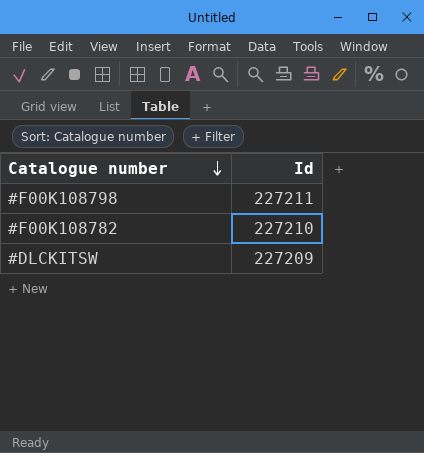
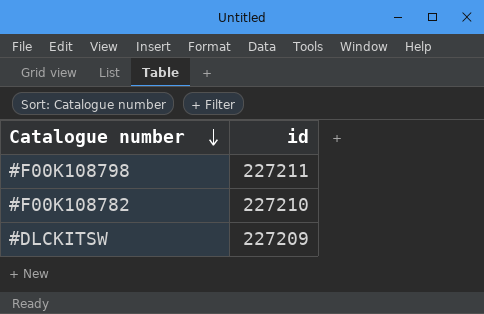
column name: Id -> id

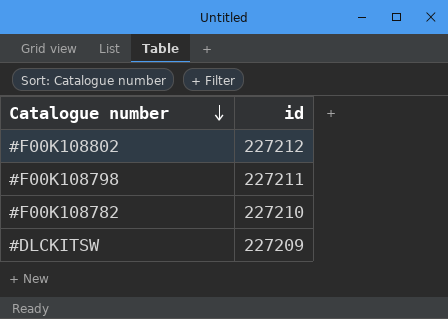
row #F00K108802: none -> 227212

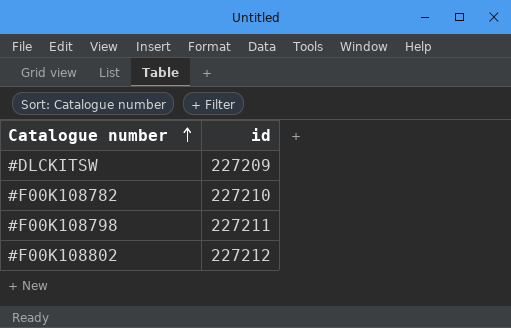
row order: Catalogue number descending -> Catalogue number ascending

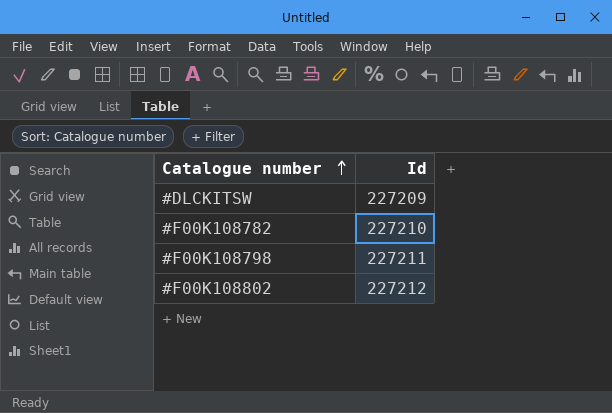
column name: id -> Id

